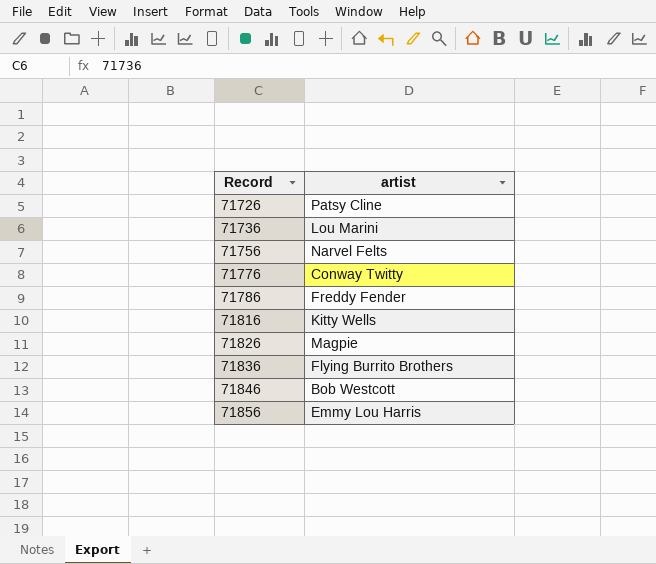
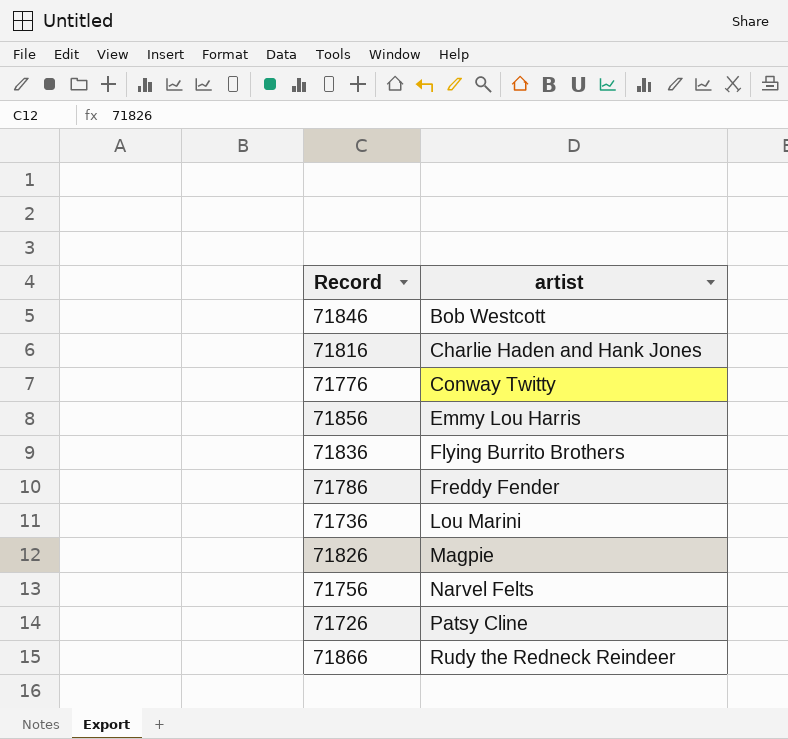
row order: Record ascending -> artist ascending
71816 | artist: Kitty Wells -> Charlie Haden and Hank Jones
row 71866: none -> Rudy the Redneck Reindeer

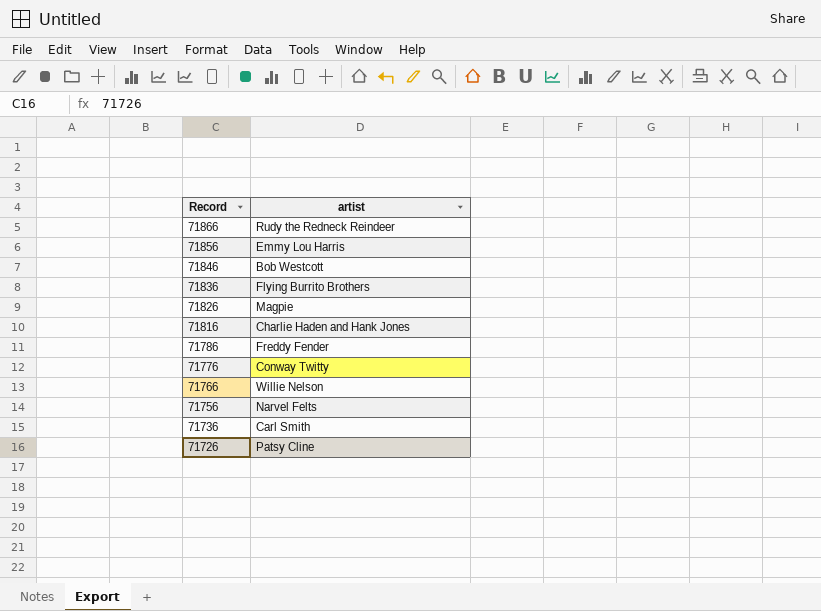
row order: artist ascending -> Record descending
row 71766: none -> Willie Nelson
71736 | artist: Lou Marini -> Carl Smith

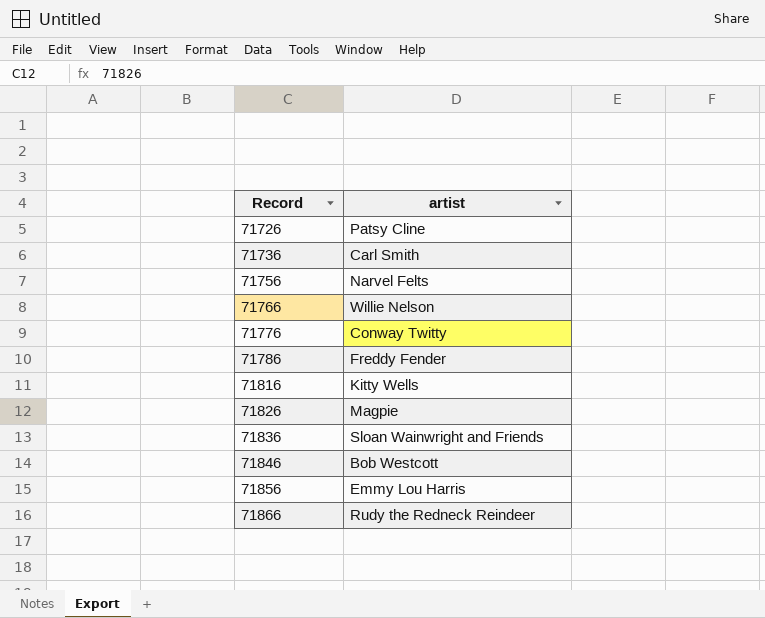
row order: Record descending -> Record ascending
71816 | artist: Charlie Haden and Hank Jones -> Kitty Wells
71836 | artist: Flying Burrito Brothers -> Sloan Wainwright and Friends

